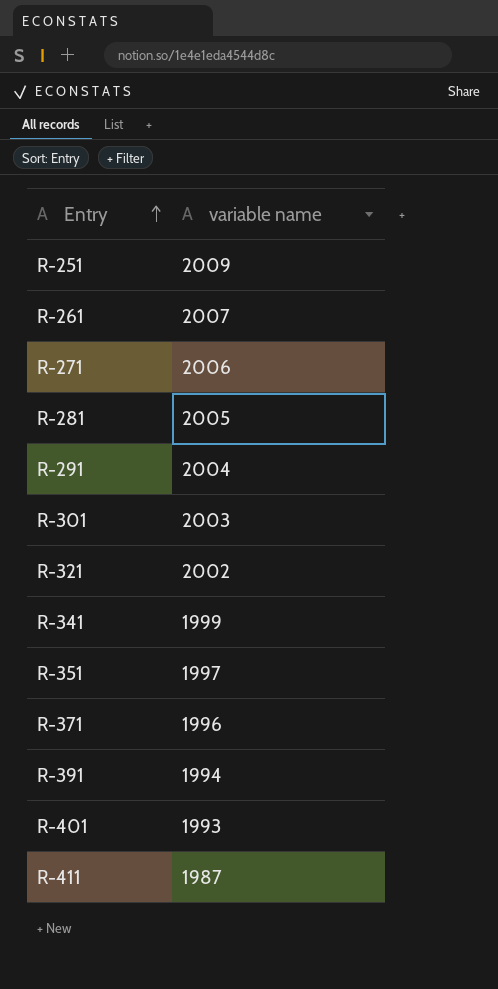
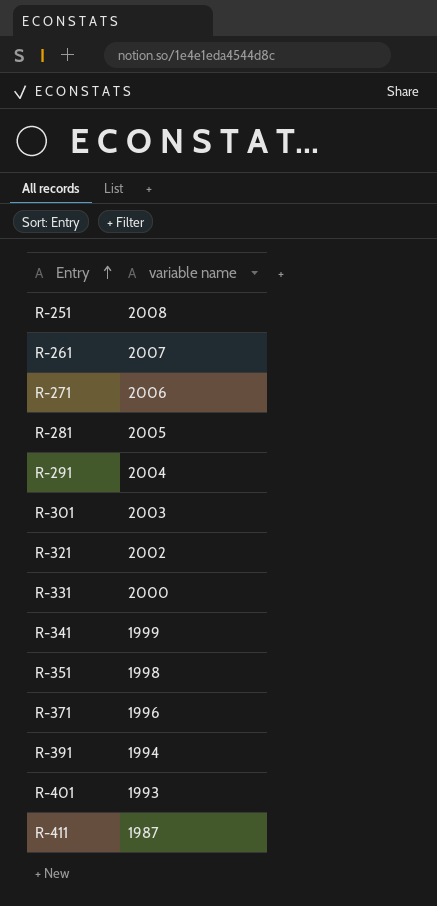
R-251 | variable name: 2009 -> 2008
row R-331: none -> 2000
R-351 | variable name: 1997 -> 1998

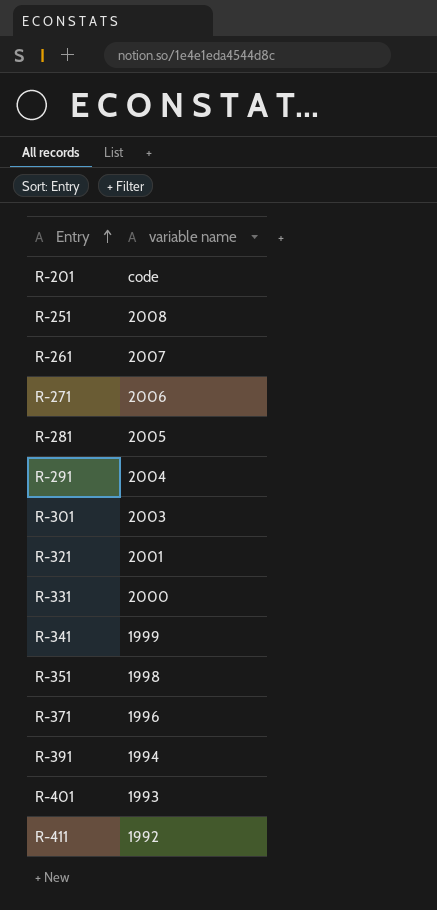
row R-201: none -> code
R-321 | variable name: 2002 -> 2001
R-411 | variable name: 1987 -> 1992

